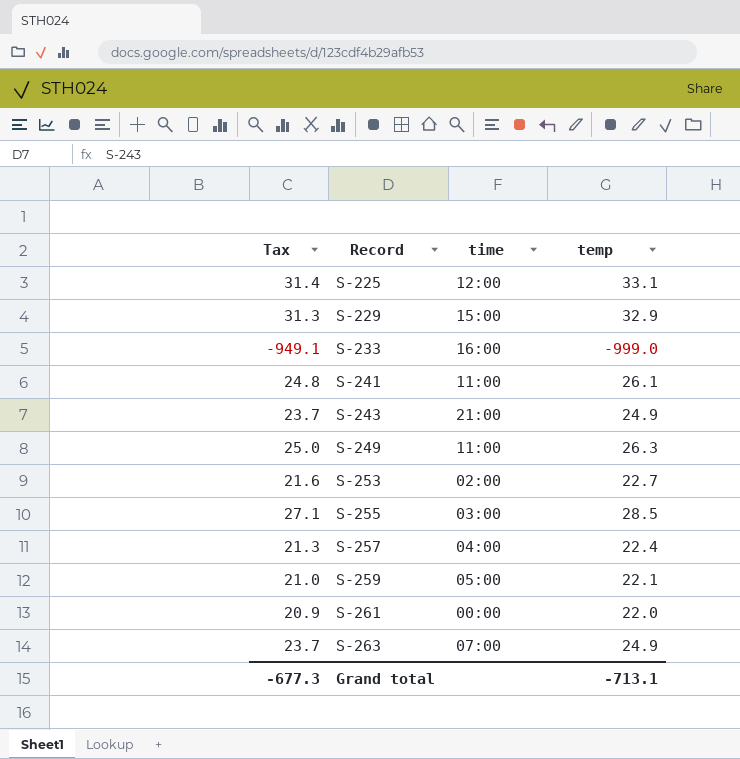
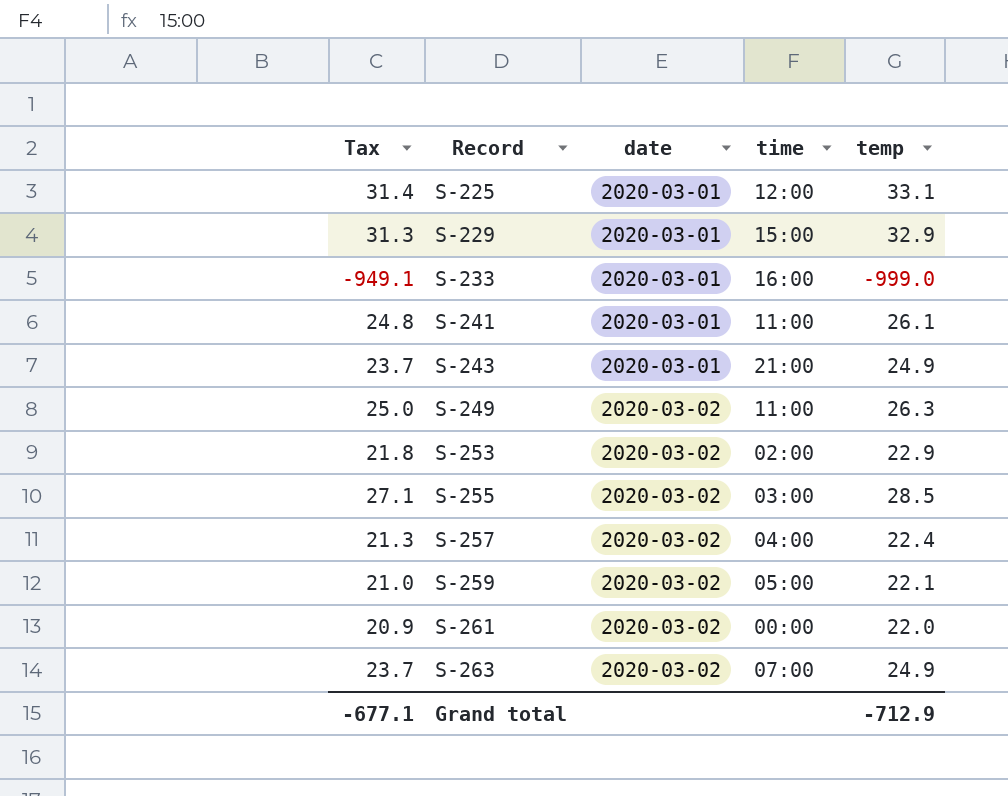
column date | position: none -> 3
S-253 | Tax: 21.6 -> 21.8
S-253 | temp: 22.7 -> 22.9
Grand total | Tax: -677.3 -> -677.1
Grand total | temp: -713.1 -> -712.9

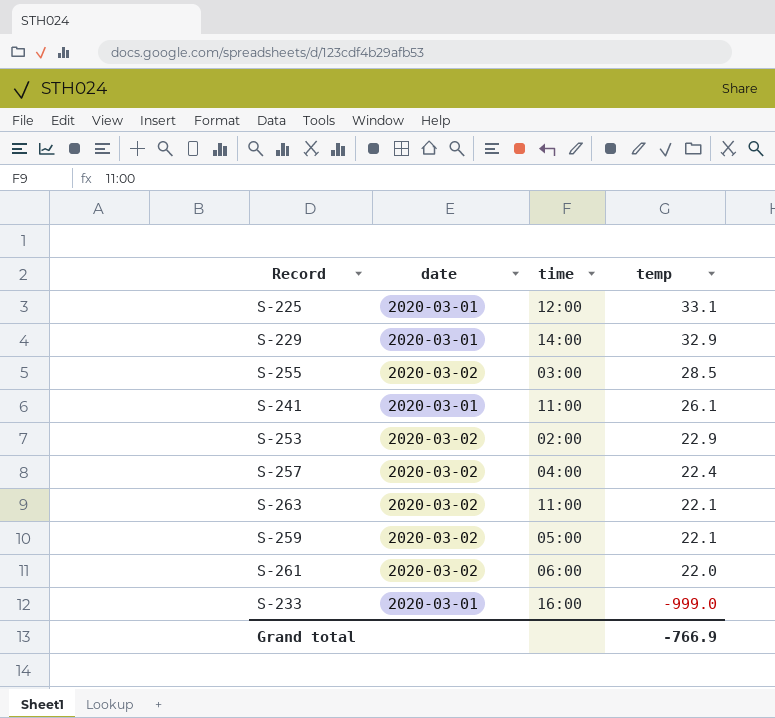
row order: Record ascending -> temp descending
column Tax | formula: [temp] * 0.95 -> none
row S-243: 23.7 | 2020-03-01 | 21:00 | 24.9 -> none
row S-249: 25.0 | 2020-03-02 | 11:00 | 26.3 -> none
S-229 | time: 15:00 -> 14:00
S-263 | time: 07:00 -> 11:00
S-263 | temp: 24.9 -> 22.1
S-261 | time: 00:00 -> 06:00
Grand total | temp: -712.9 -> -766.9

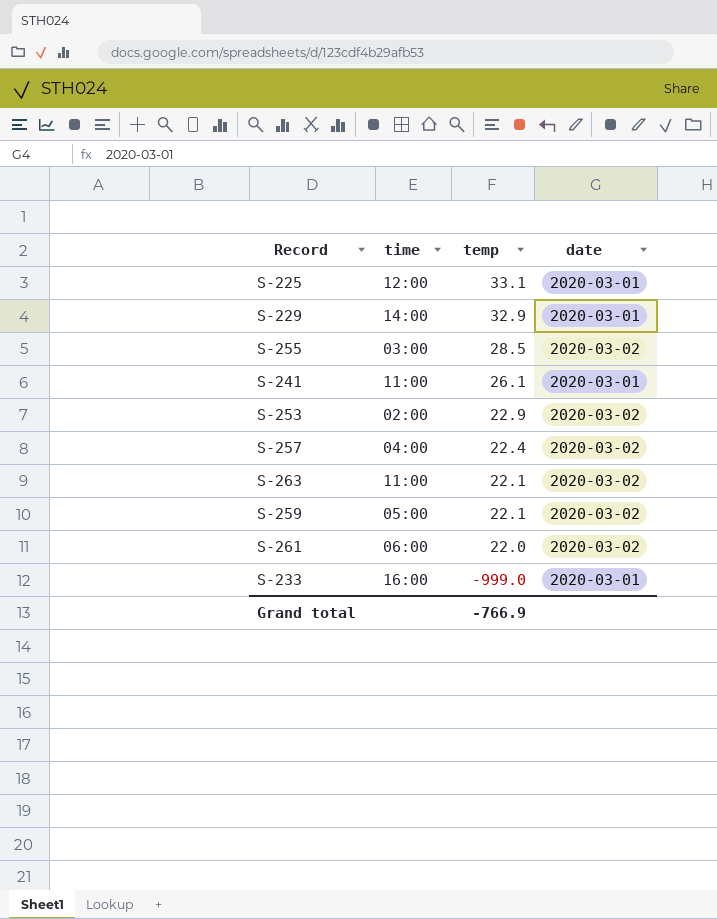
column date | position: 2 -> 4

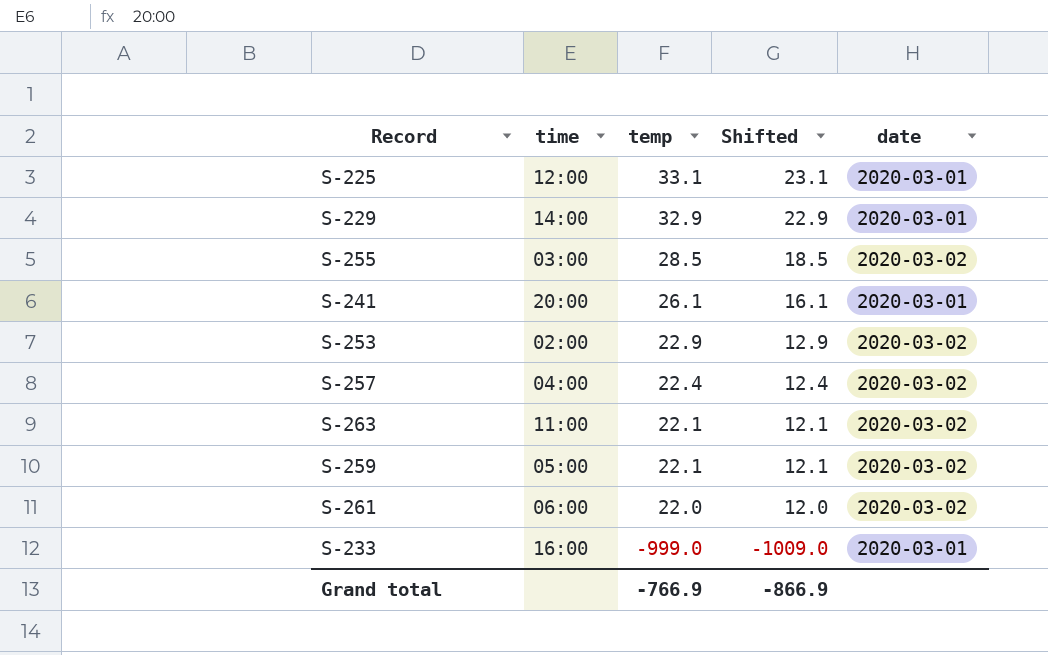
column Shifted | formula: none -> [temp] - 10
S-241 | time: 11:00 -> 20:00

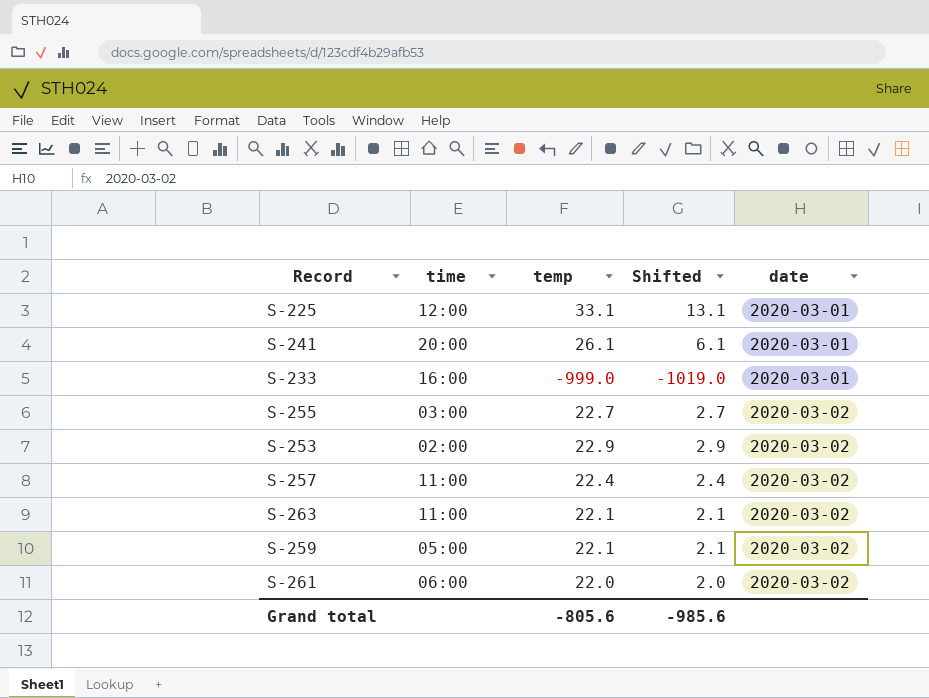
row order: temp descending -> date ascending
column Shifted | formula: [temp] - 10 -> [temp] - 20
row S-229: 14:00 | 32.9 | 22.9 | 2020-03-01 -> none
S-255 | temp: 28.5 -> 22.7
S-257 | time: 04:00 -> 11:00
Grand total | temp: -766.9 -> -805.6
Grand total | Shifted: -866.9 -> -985.6

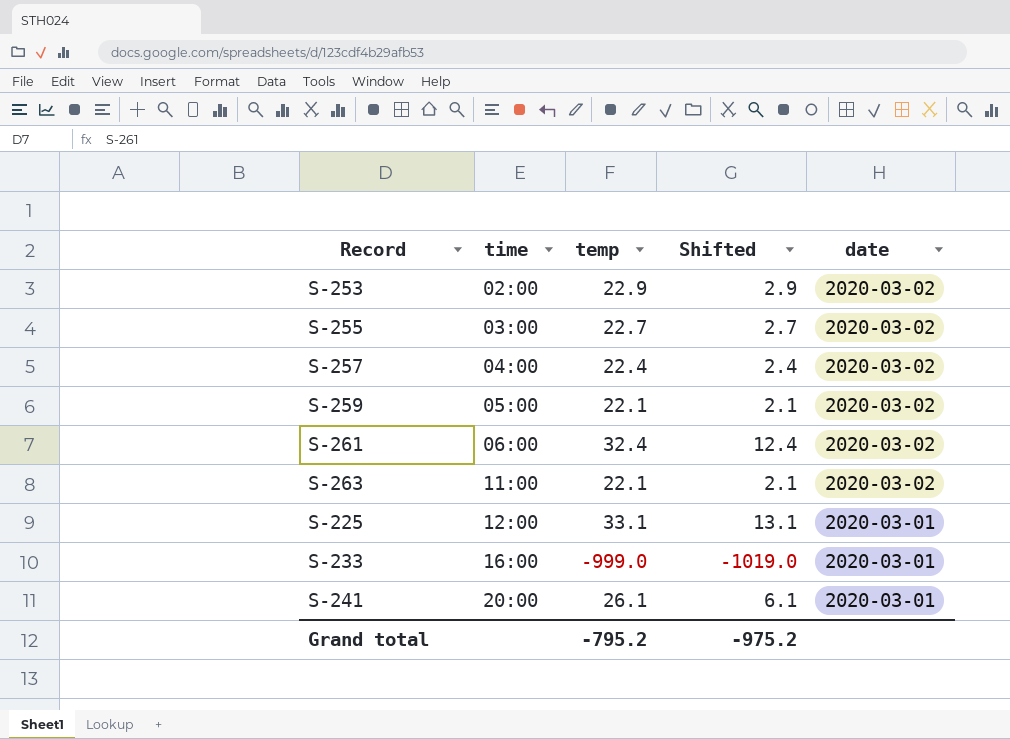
row order: date ascending -> time ascending
S-257 | time: 11:00 -> 04:00
S-261 | temp: 22.0 -> 32.4
S-261 | Shifted: 2.0 -> 12.4
Grand total | temp: -805.6 -> -795.2
Grand total | Shifted: -985.6 -> -975.2

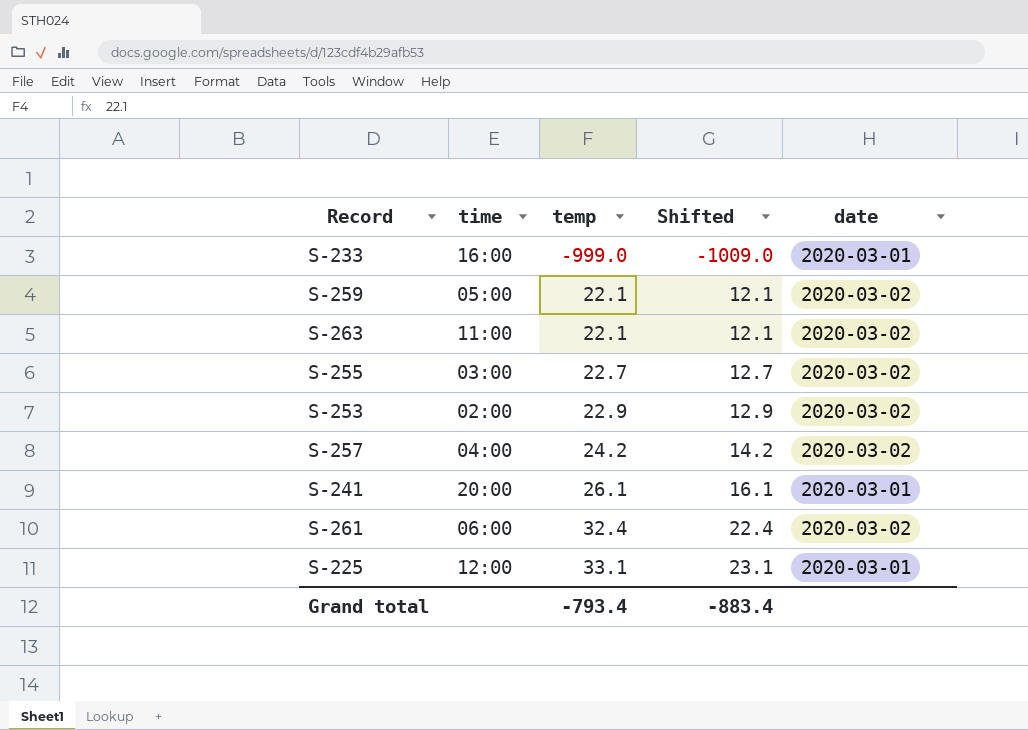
row order: time ascending -> temp ascending
column Shifted | formula: [temp] - 20 -> [temp] - 10
S-257 | temp: 22.4 -> 24.2
Grand total | temp: -795.2 -> -793.4
Grand total | Shifted: -975.2 -> -883.4

